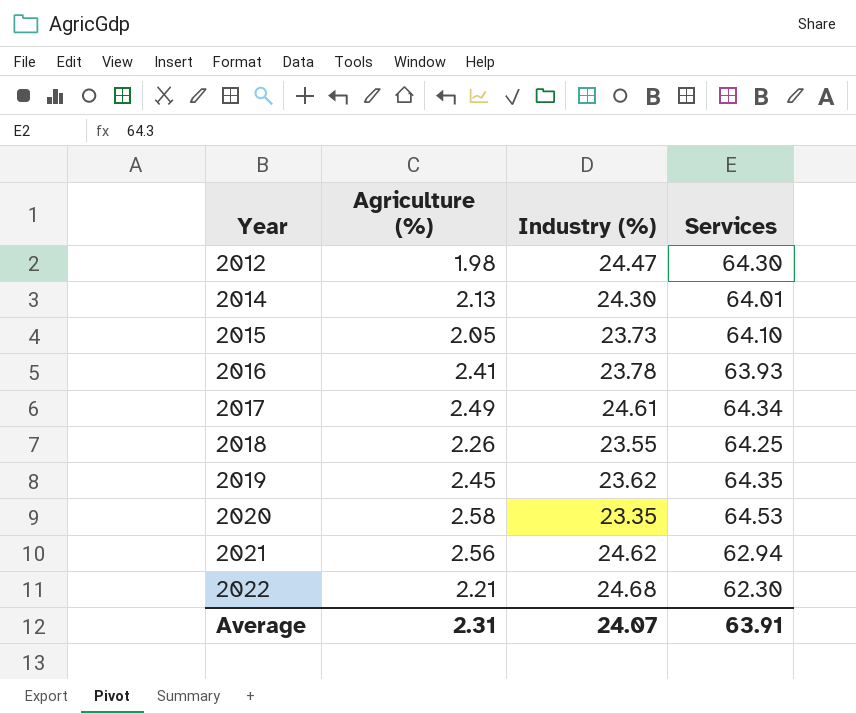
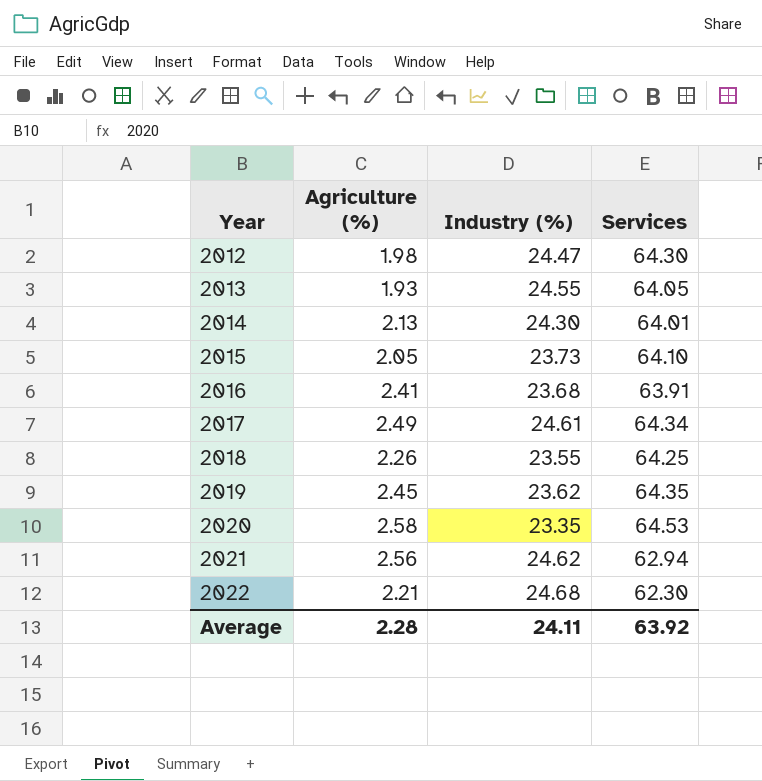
row 2013: none -> 1.93 | 24.55 | 64.05
2016 | Industry (%): 23.78 -> 23.68
2016 | Services: 63.93 -> 63.91
Average | Agriculture (%): 2.31 -> 2.28
Average | Industry (%): 24.07 -> 24.11
Average | Services: 63.91 -> 63.92

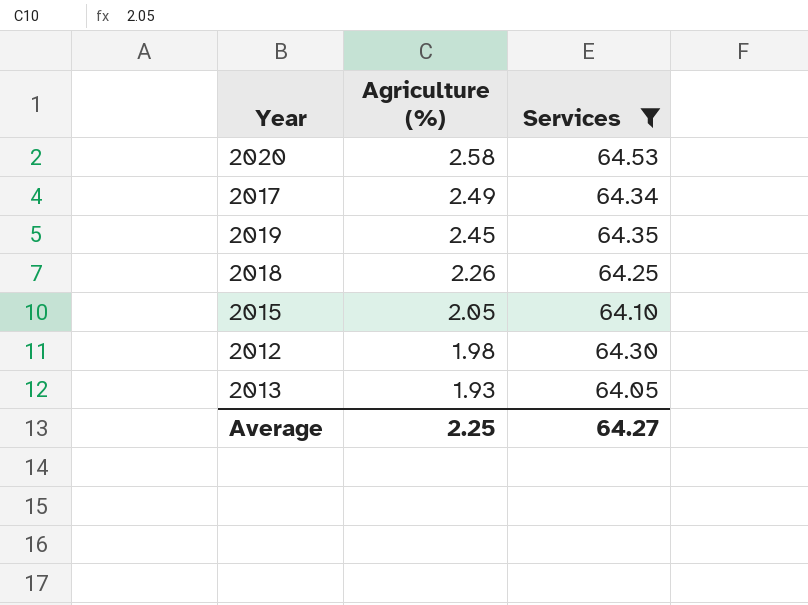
filter: none -> Services >= 64.05
row order: Year ascending -> Agriculture (%) descending
column Industry (%) | position: 3 -> none
Average | Agriculture (%): 2.28 -> 2.25
Average | Services: 63.92 -> 64.27

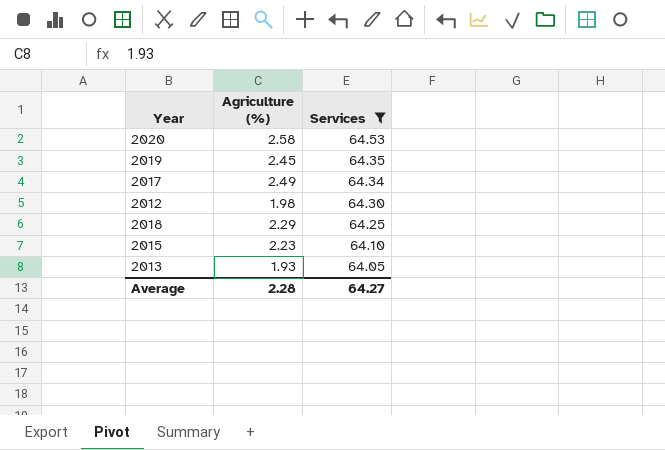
row order: Agriculture (%) descending -> Services descending
2018 | Agriculture (%): 2.26 -> 2.29
2015 | Agriculture (%): 2.05 -> 2.23
Average | Agriculture (%): 2.25 -> 2.28

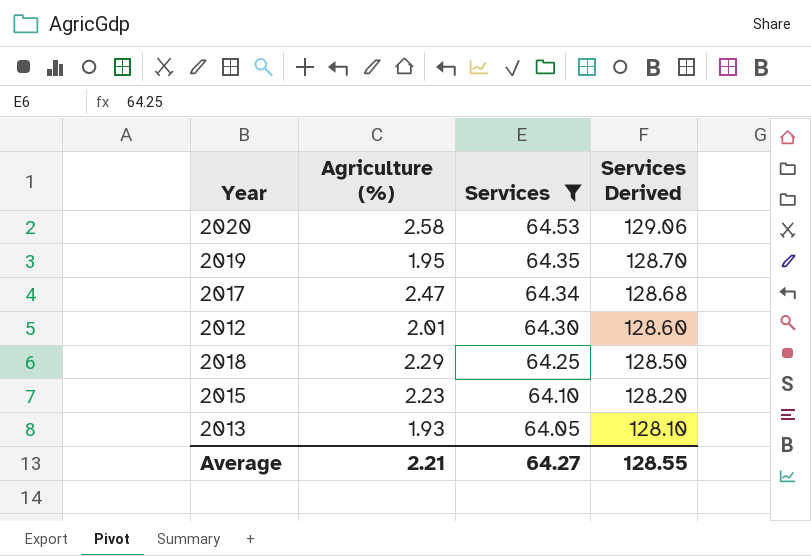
column Services Derived | formula: none -> [Services] * 2
2019 | Agriculture (%): 2.45 -> 1.95
2017 | Agriculture (%): 2.49 -> 2.47
2012 | Agriculture (%): 1.98 -> 2.01
Average | Agriculture (%): 2.28 -> 2.21

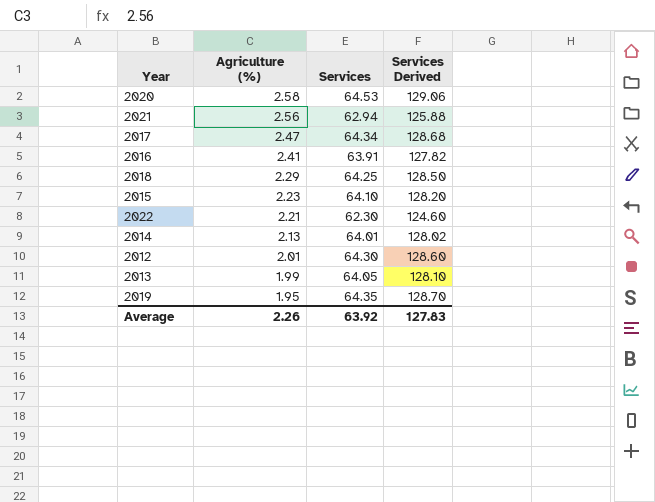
filter: Services >= 64.05 -> none
row order: Services descending -> Agriculture (%) descending
2013 | Agriculture (%): 1.93 -> 1.99
Average | Agriculture (%): 2.21 -> 2.26
Average | Services: 64.27 -> 63.92
Average | Services Derived: 128.55 -> 127.83

